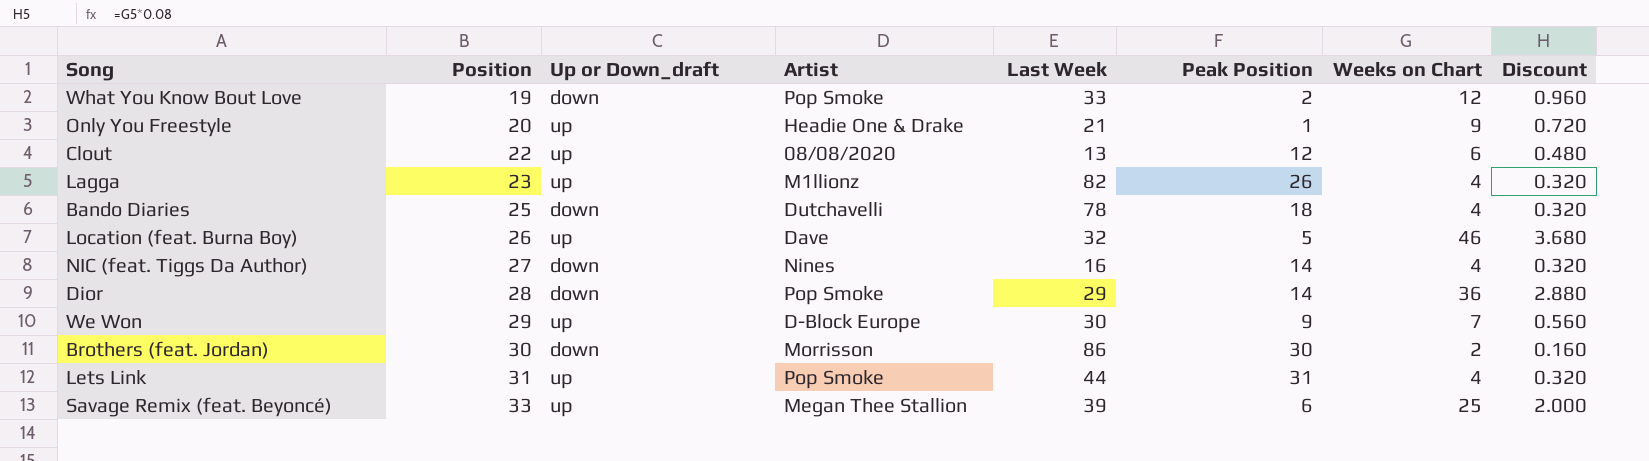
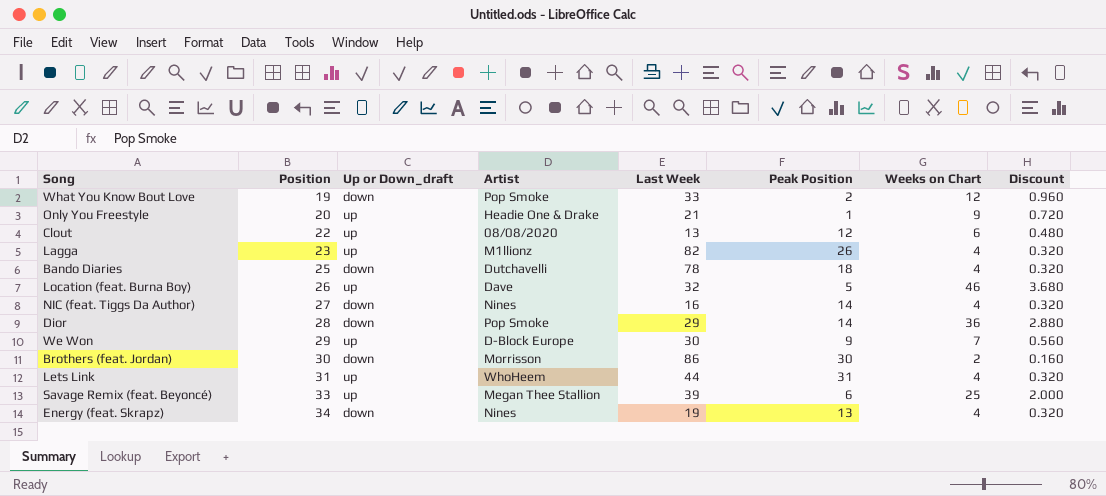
Lets Link | Artist: Pop Smoke -> WhoHeem
row Energy (feat. Skrapz): none -> 34 | down | Nines | 19 | 13 | 4 | 0.320

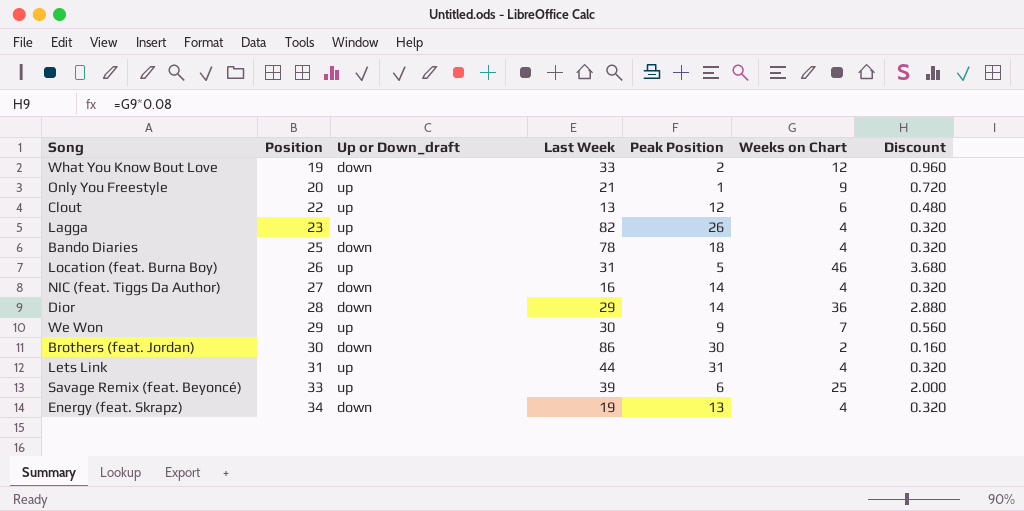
column Artist | position: 4 -> none
Location (feat. Burna Boy) | Last Week: 32 -> 31

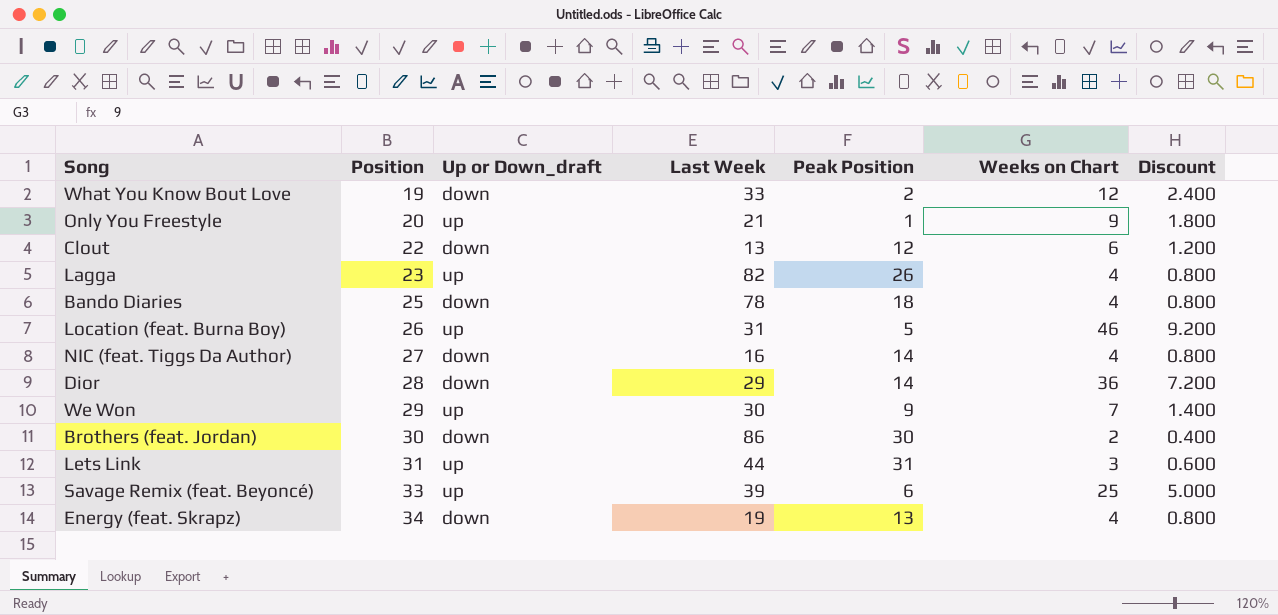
column Discount | formula: [Weeks on Chart] * 0.08 -> [Weeks on Chart] * 0.2
Clout | Up or Down_draft: up -> down
Lets Link | Weeks on Chart: 4 -> 3

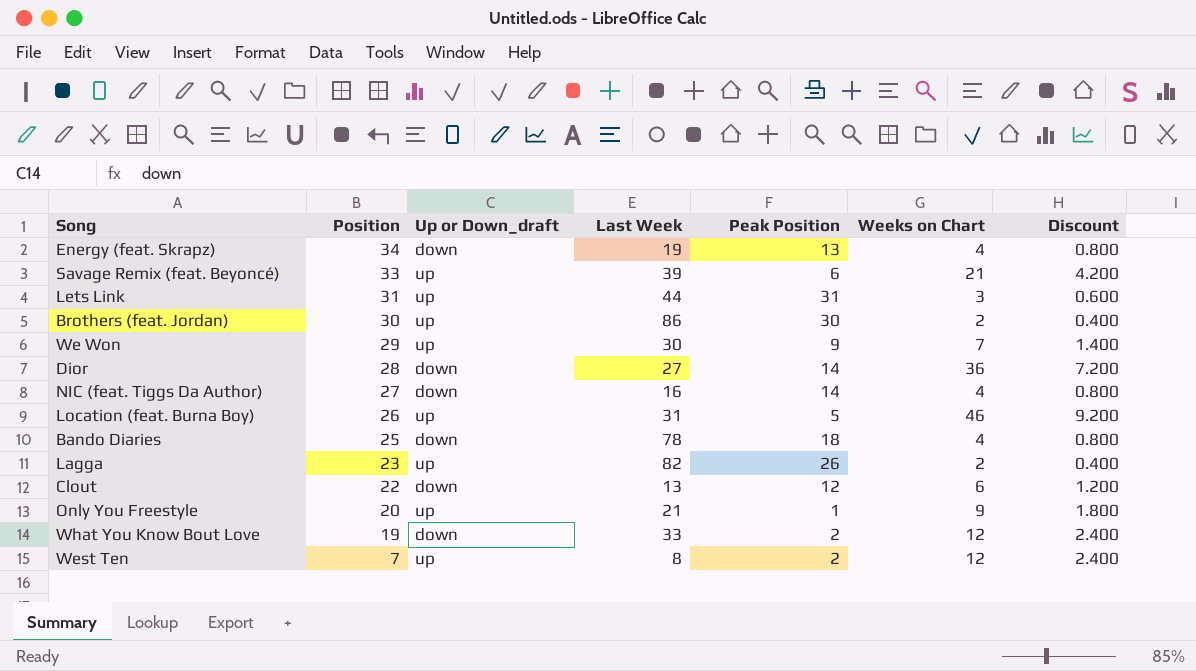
row order: Position ascending -> Position descending
Savage Remix (feat. Beyoncé) | Weeks on Chart: 25 -> 21
Savage Remix (feat. Beyoncé) | Discount: 5.000 -> 4.200
Brothers (feat. Jordan) | Up or Down_draft: down -> up
Dior | Last Week: 29 -> 27
Lagga | Weeks on Chart: 4 -> 2
Lagga | Discount: 0.800 -> 0.400
row West Ten: none -> 7 | up | 8 | 2 | 12 | 2.400

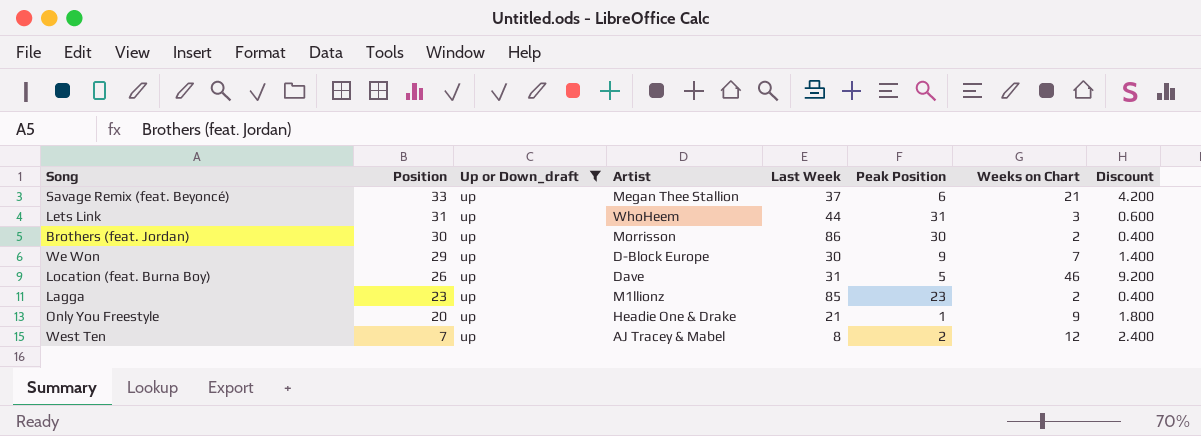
filter: none -> Up or Down_draft = up
column Artist | position: none -> 4
Savage Remix (feat. Beyoncé) | Last Week: 39 -> 37
Lagga | Last Week: 82 -> 85
Lagga | Peak Position: 26 -> 23

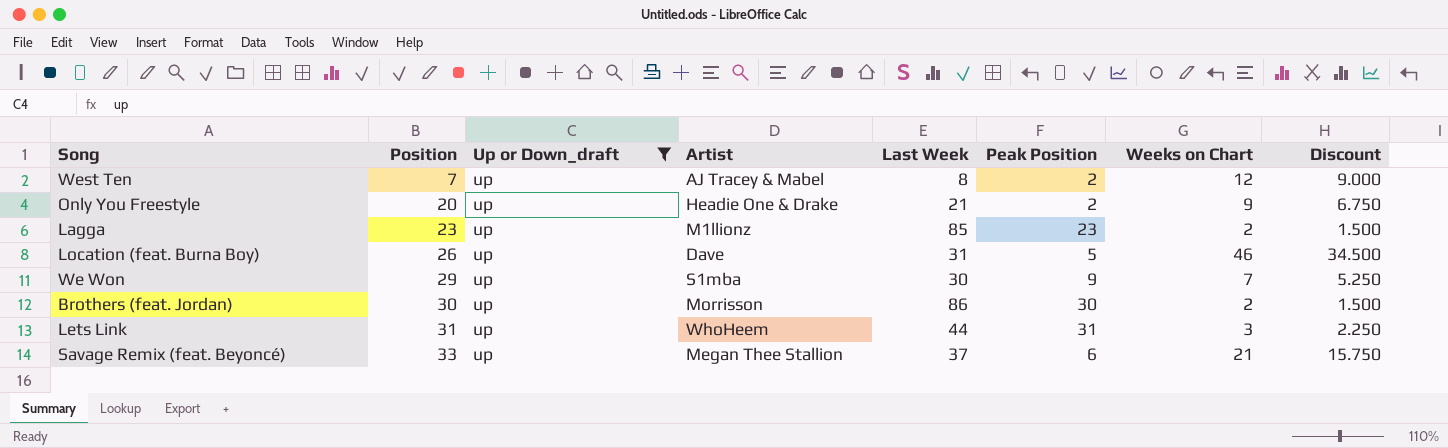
row order: Position descending -> Position ascending
column Discount | formula: [Weeks on Chart] * 0.2 -> [Weeks on Chart] * 0.75
Only You Freestyle | Peak Position: 1 -> 2
We Won | Artist: D-Block Europe -> S1mba

